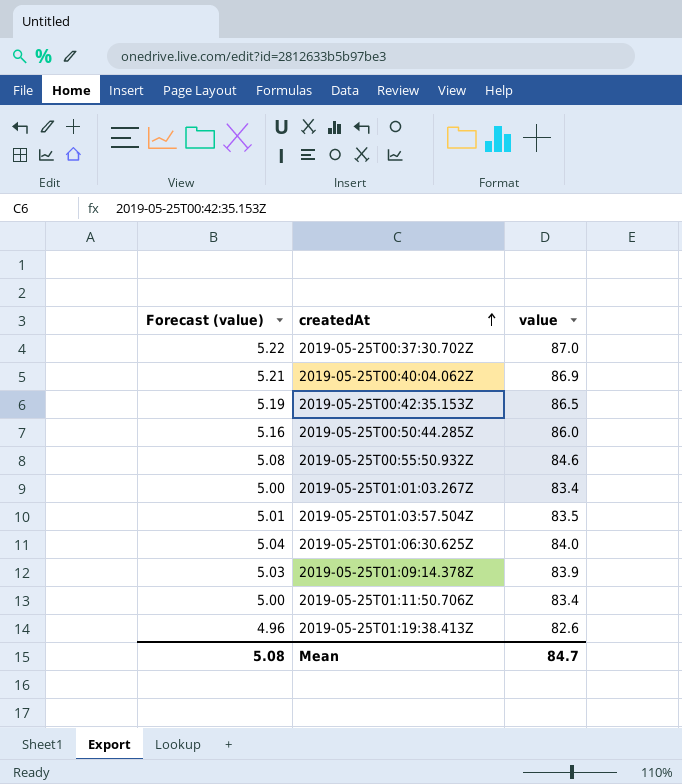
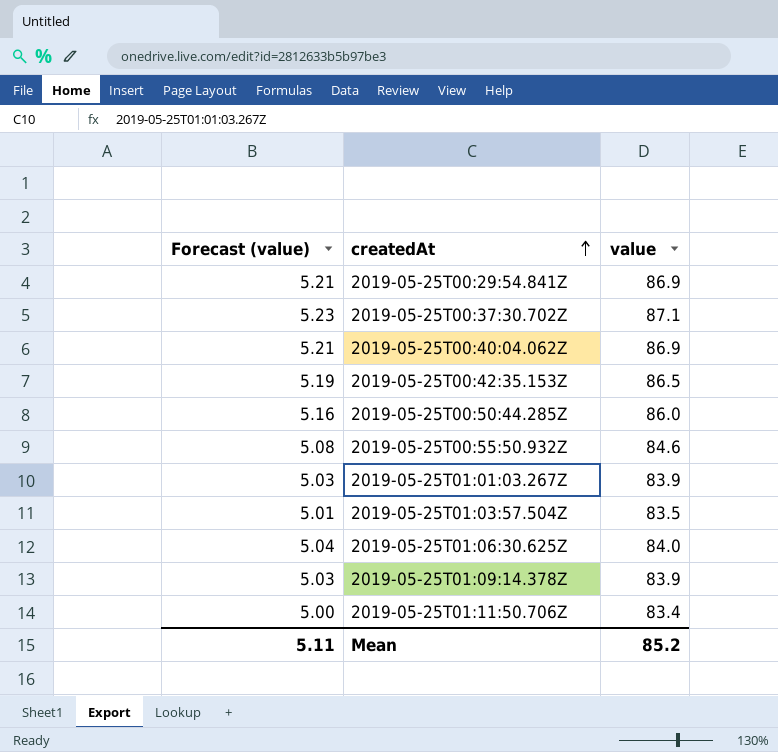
row 2019-05-25T01:19:38.413Z: 4.96 | 82.6 -> none
row 2019-05-25T00:29:54.841Z: none -> 5.21 | 86.9
2019-05-25T00:37:30.702Z | Forecast (value): 5.22 -> 5.23
2019-05-25T00:37:30.702Z | value: 87.0 -> 87.1
2019-05-25T01:01:03.267Z | Forecast (value): 5.00 -> 5.03
2019-05-25T01:01:03.267Z | value: 83.4 -> 83.9
Mean | Forecast (value): 5.08 -> 5.11
Mean | value: 84.7 -> 85.2

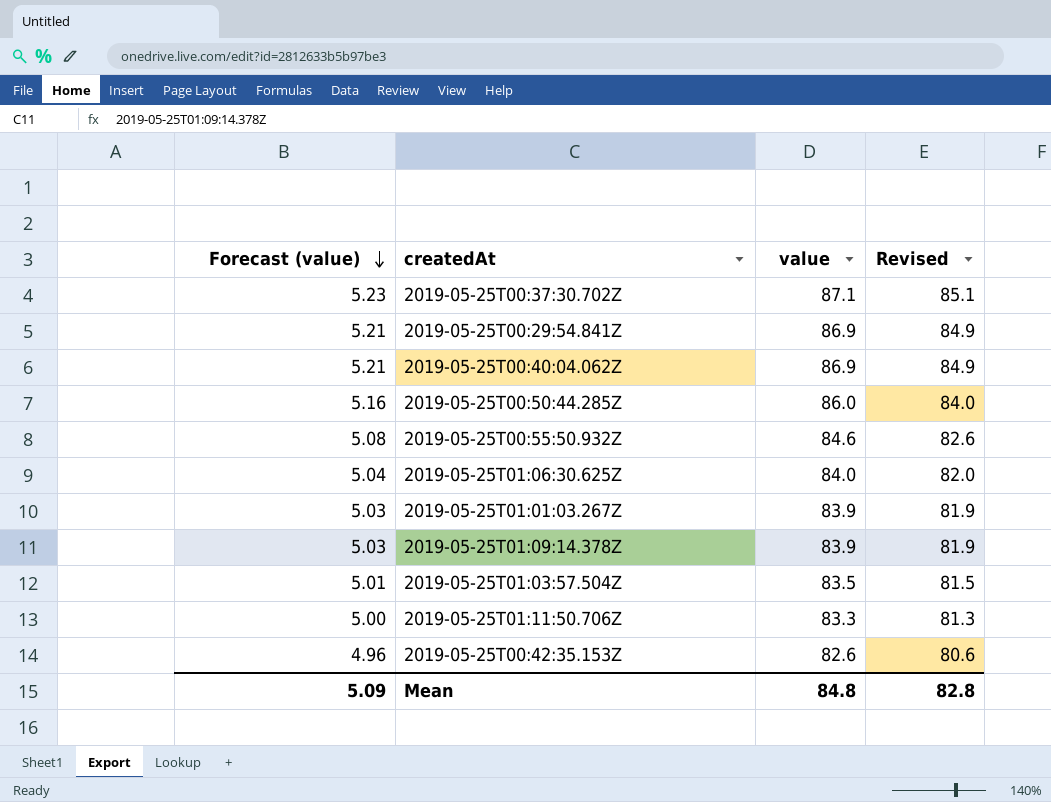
row order: createdAt ascending -> Forecast (value) descending
column Revised | formula: none -> [value] - 2
2019-05-25T01:11:50.706Z | value: 83.4 -> 83.3
2019-05-25T00:42:35.153Z | Forecast (value): 5.19 -> 4.96
2019-05-25T00:42:35.153Z | value: 86.5 -> 82.6
Mean | Forecast (value): 5.11 -> 5.09
Mean | value: 85.2 -> 84.8

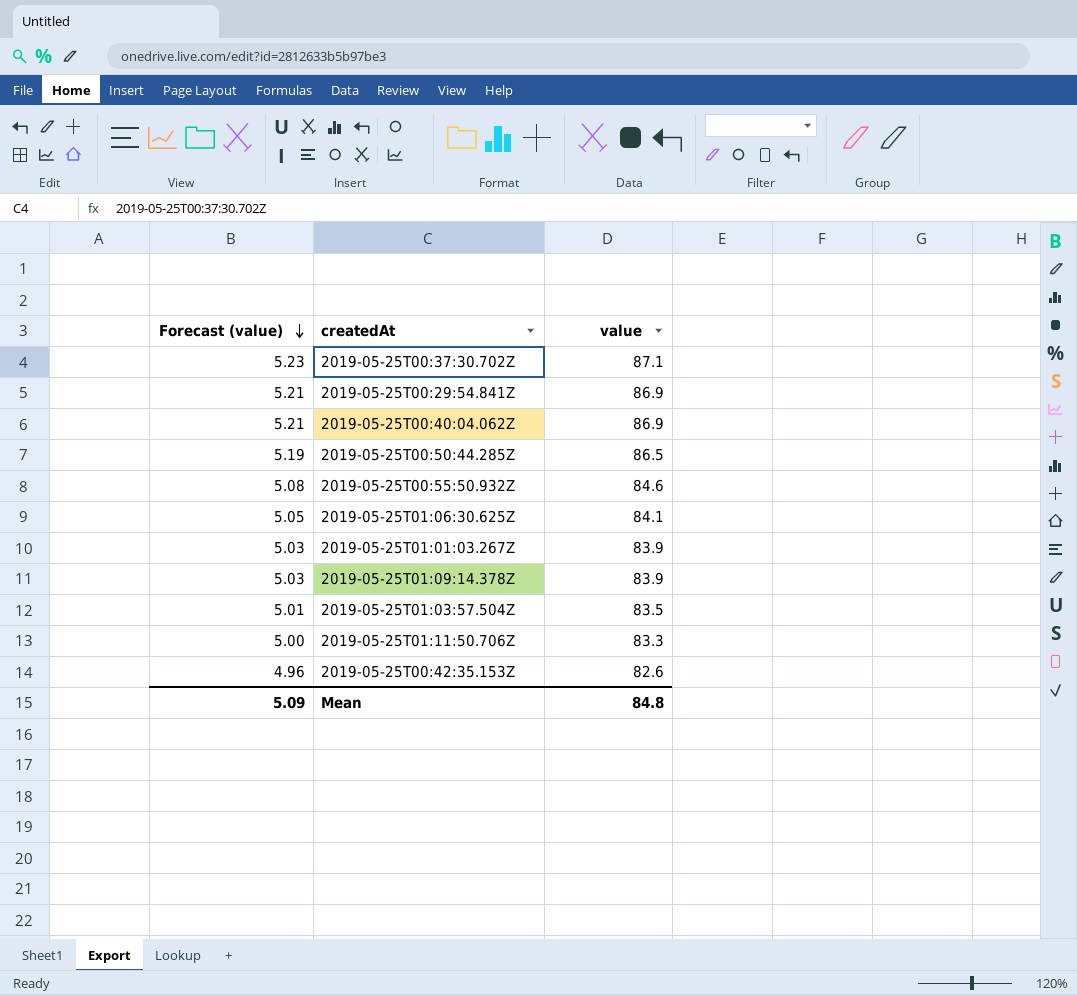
column Revised | formula: [value] - 2 -> none
2019-05-25T00:50:44.285Z | Forecast (value): 5.16 -> 5.19
2019-05-25T00:50:44.285Z | value: 86.0 -> 86.5
2019-05-25T01:06:30.625Z | Forecast (value): 5.04 -> 5.05
2019-05-25T01:06:30.625Z | value: 84.0 -> 84.1

